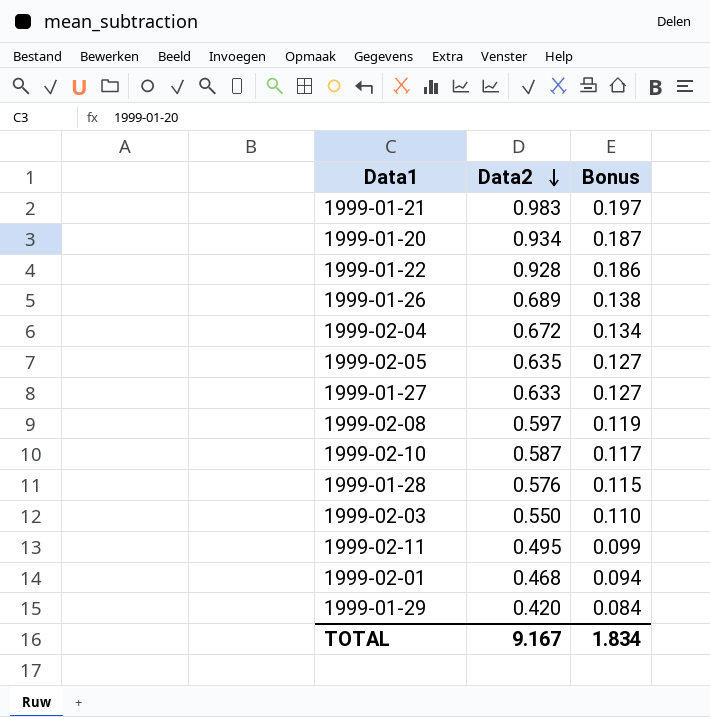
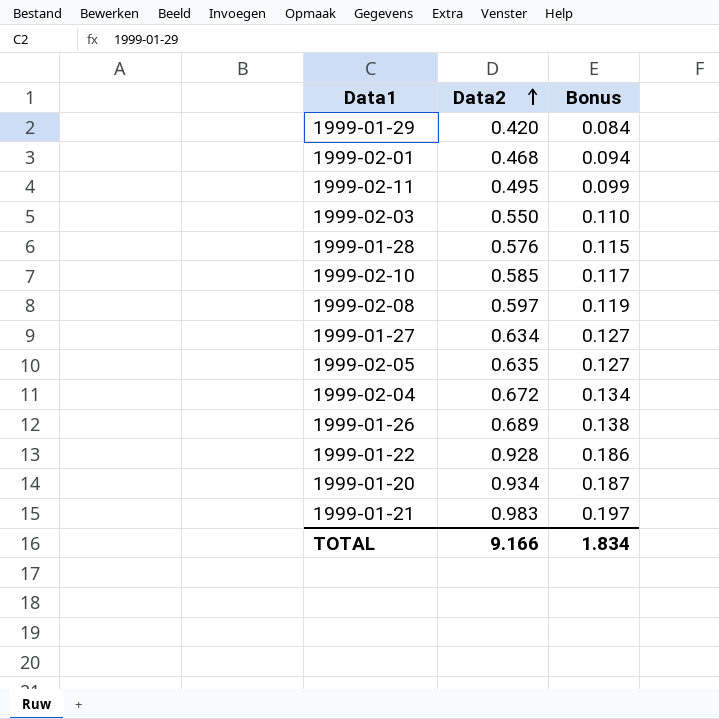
row order: Data2 descending -> Data2 ascending
1999-02-10 | Data2: 0.587 -> 0.585
1999-01-27 | Data2: 0.633 -> 0.634
TOTAL | Data2: 9.167 -> 9.166

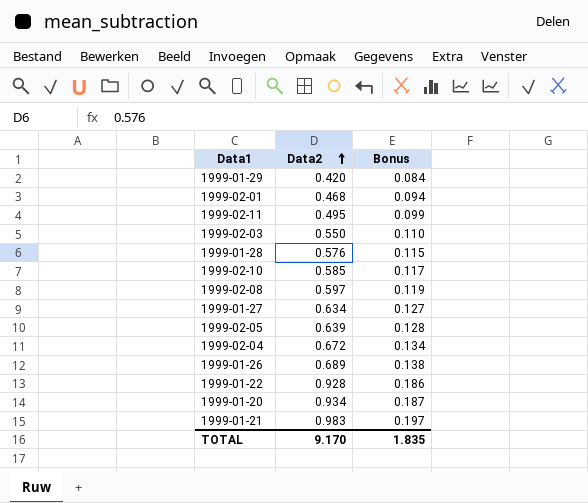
1999-02-05 | Data2: 0.635 -> 0.639
1999-02-05 | Bonus: 0.127 -> 0.128
TOTAL | Data2: 9.166 -> 9.170
TOTAL | Bonus: 1.834 -> 1.835

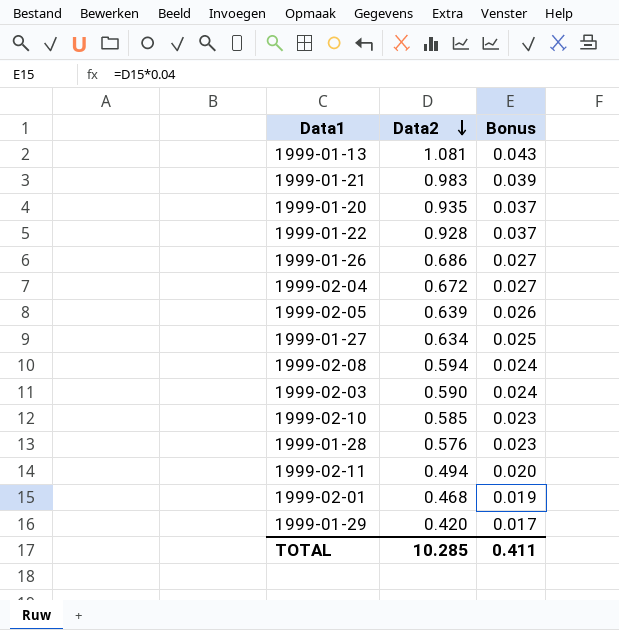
row order: Data2 ascending -> Data2 descending
column Bonus | formula: [Data2] * 0.2 -> [Data2] * 0.04
row 1999-01-13: none -> 1.081 | 0.043
1999-01-20 | Data2: 0.934 -> 0.935
1999-01-26 | Data2: 0.689 -> 0.686
1999-02-08 | Data2: 0.597 -> 0.594
1999-02-03 | Data2: 0.550 -> 0.590
1999-02-11 | Data2: 0.495 -> 0.494
TOTAL | Data2: 9.170 -> 10.285
TOTAL | Bonus: 1.835 -> 0.411

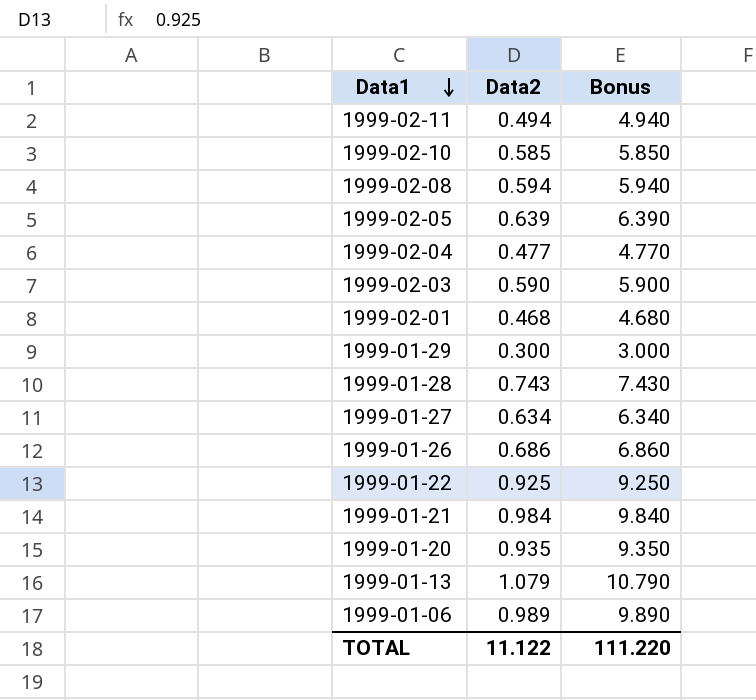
row order: Data2 descending -> Data1 descending
column Bonus | formula: [Data2] * 0.04 -> [Data2] * 10
1999-02-04 | Data2: 0.672 -> 0.477
1999-01-29 | Data2: 0.420 -> 0.300
1999-01-28 | Data2: 0.576 -> 0.743
1999-01-22 | Data2: 0.928 -> 0.925
1999-01-21 | Data2: 0.983 -> 0.984
1999-01-13 | Data2: 1.081 -> 1.079
row 1999-01-06: none -> 0.989 | 9.890
TOTAL | Data2: 10.285 -> 11.122
TOTAL | Bonus: 0.411 -> 111.220

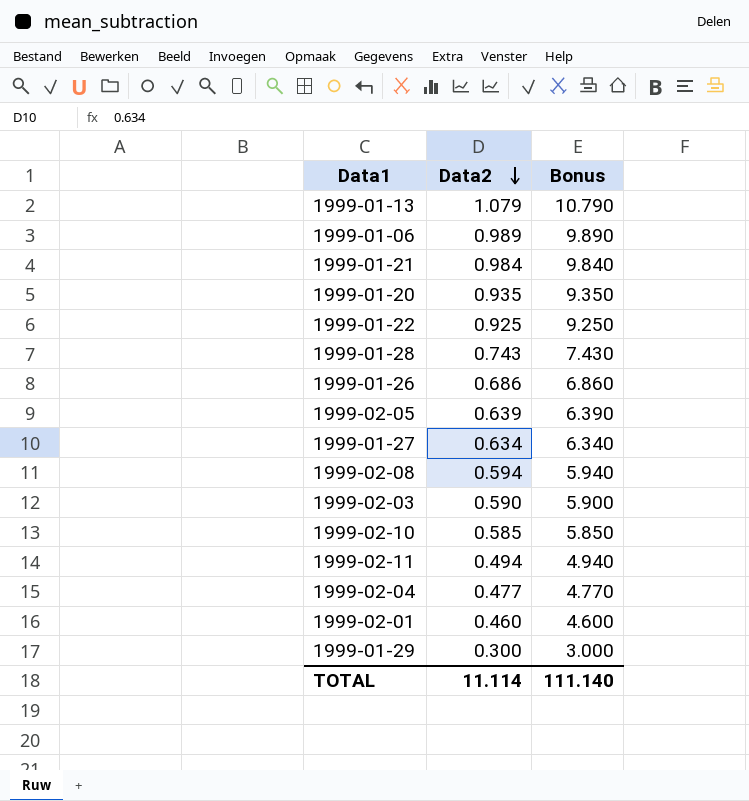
row order: Data1 descending -> Data2 descending
1999-02-01 | Data2: 0.468 -> 0.460
1999-02-01 | Bonus: 4.680 -> 4.600
TOTAL | Data2: 11.122 -> 11.114
TOTAL | Bonus: 111.220 -> 111.140

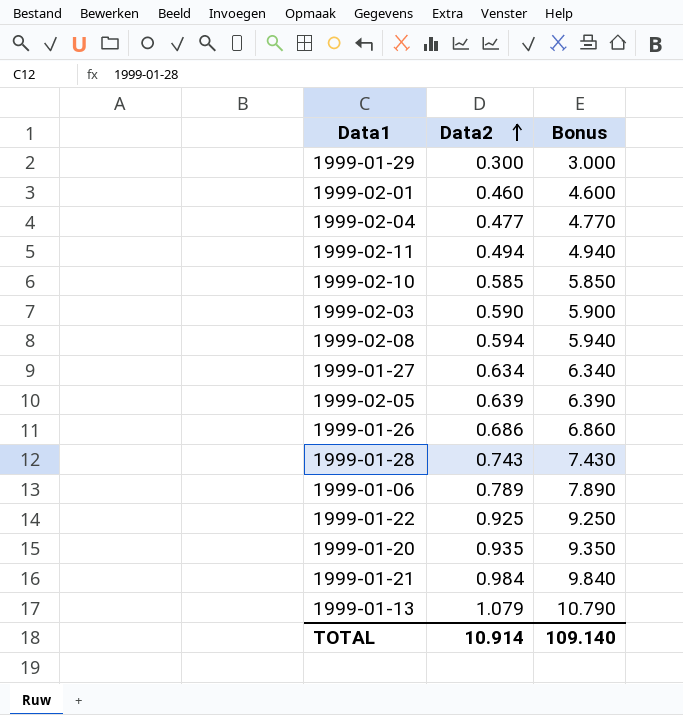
row order: Data2 descending -> Data2 ascending
1999-01-06 | Data2: 0.989 -> 0.789
1999-01-06 | Bonus: 9.890 -> 7.890
TOTAL | Data2: 11.114 -> 10.914
TOTAL | Bonus: 111.140 -> 109.140

